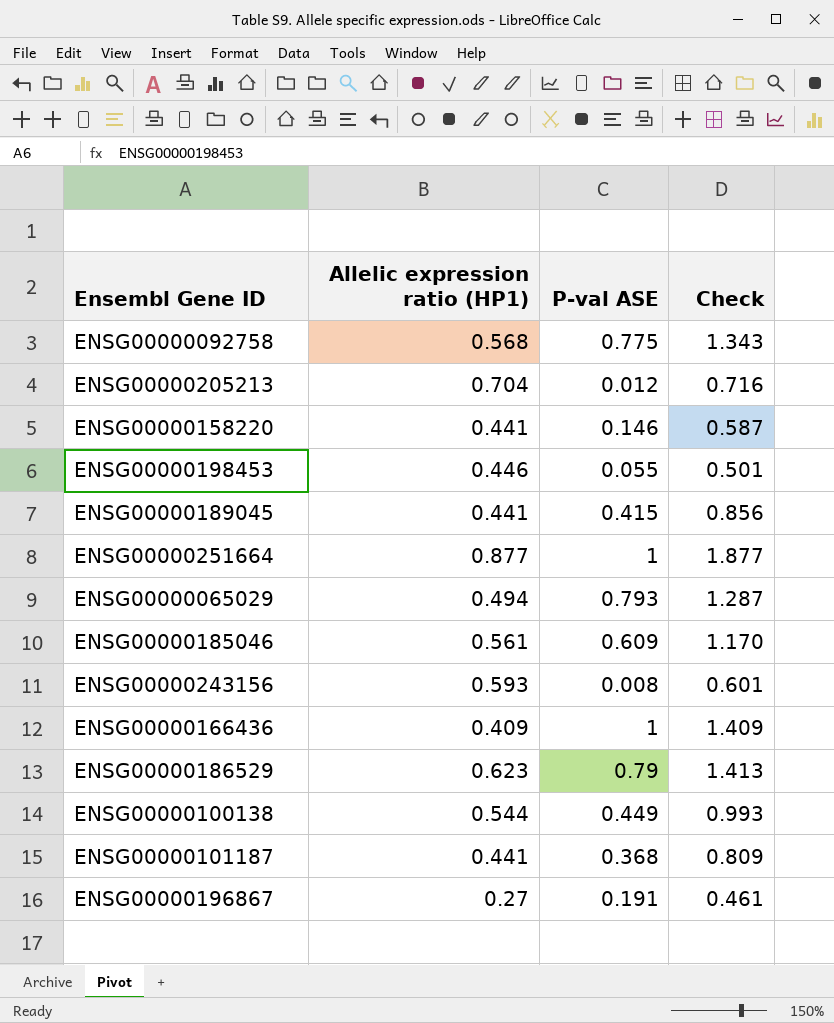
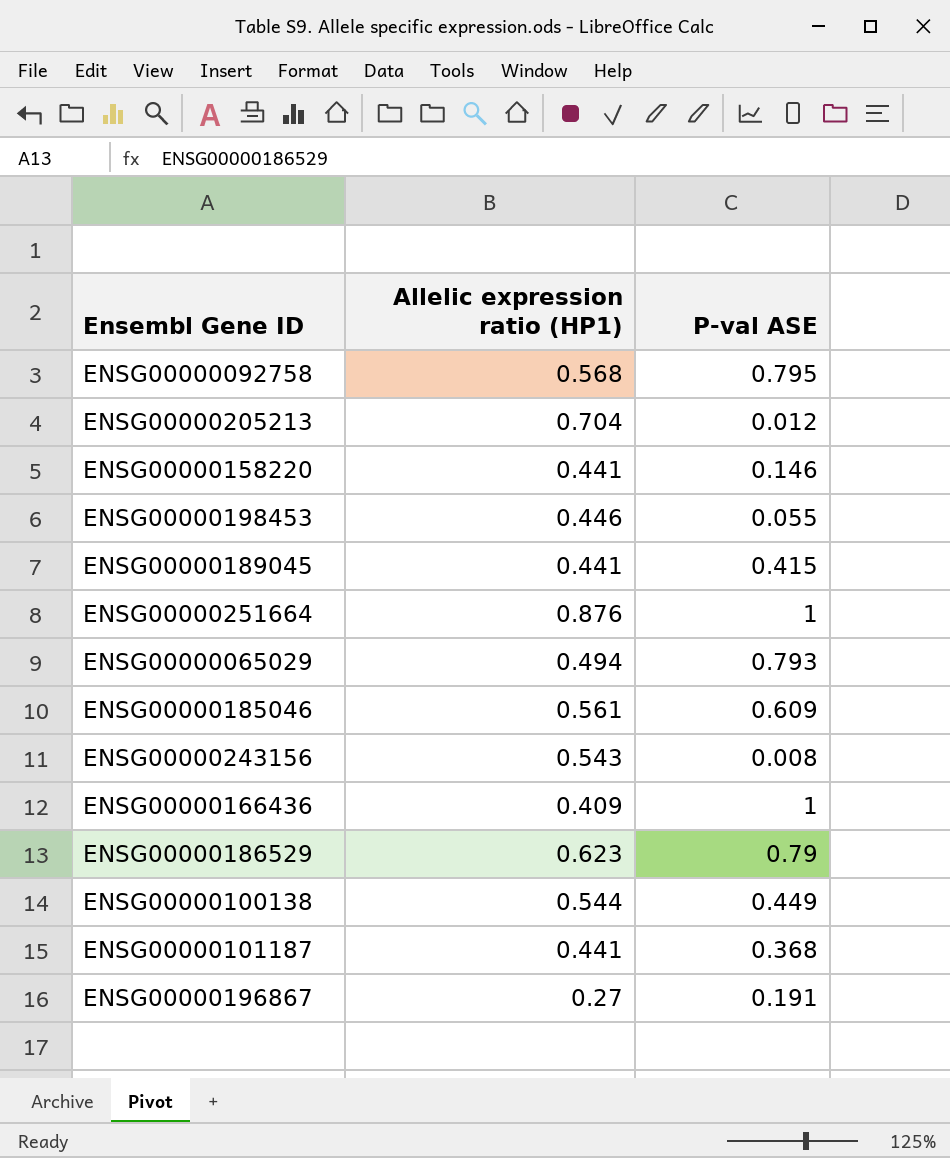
column Check | formula: [Allelic expression ratio (HP1)] + [P-val ASE] -> none
ENSG00000092758 | P-val ASE: 0.775 -> 0.795
ENSG00000251664 | Allelic expression ratio (HP1): 0.877 -> 0.876
ENSG00000243156 | Allelic expression ratio (HP1): 0.593 -> 0.543

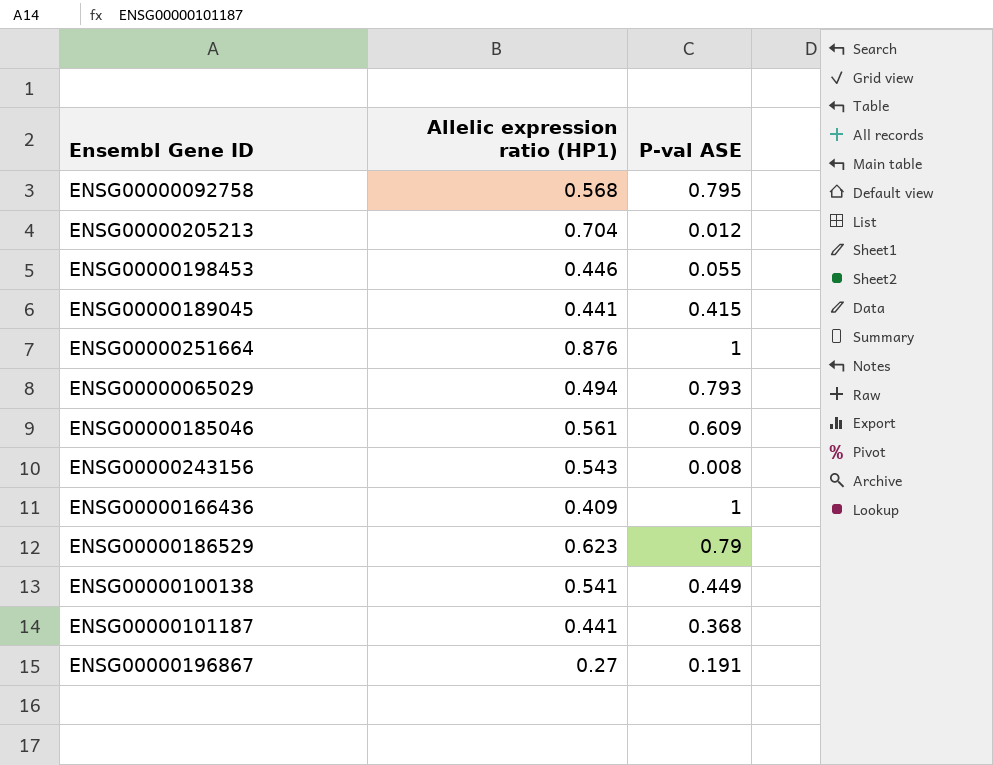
row ENSG00000158220: 0.441 | 0.146 -> none
ENSG00000100138 | Allelic expression ratio (HP1): 0.544 -> 0.541

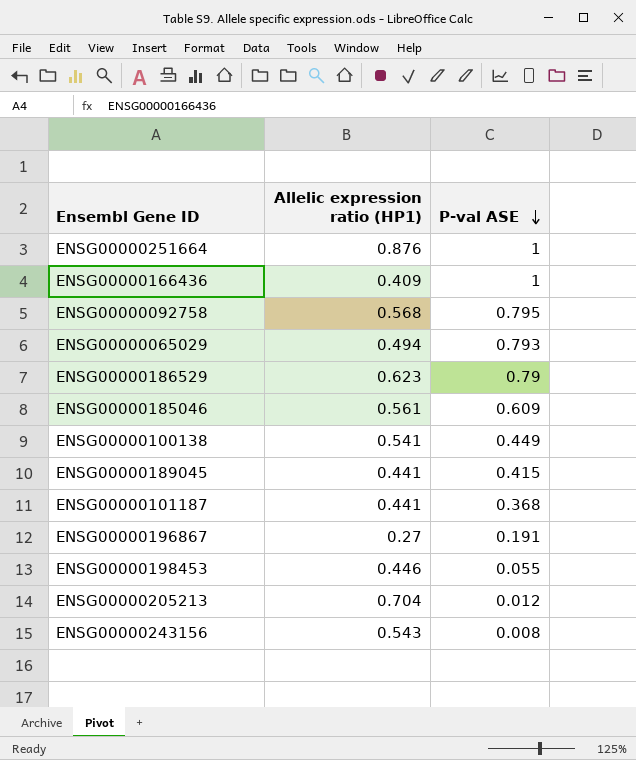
row order: none -> P-val ASE descending

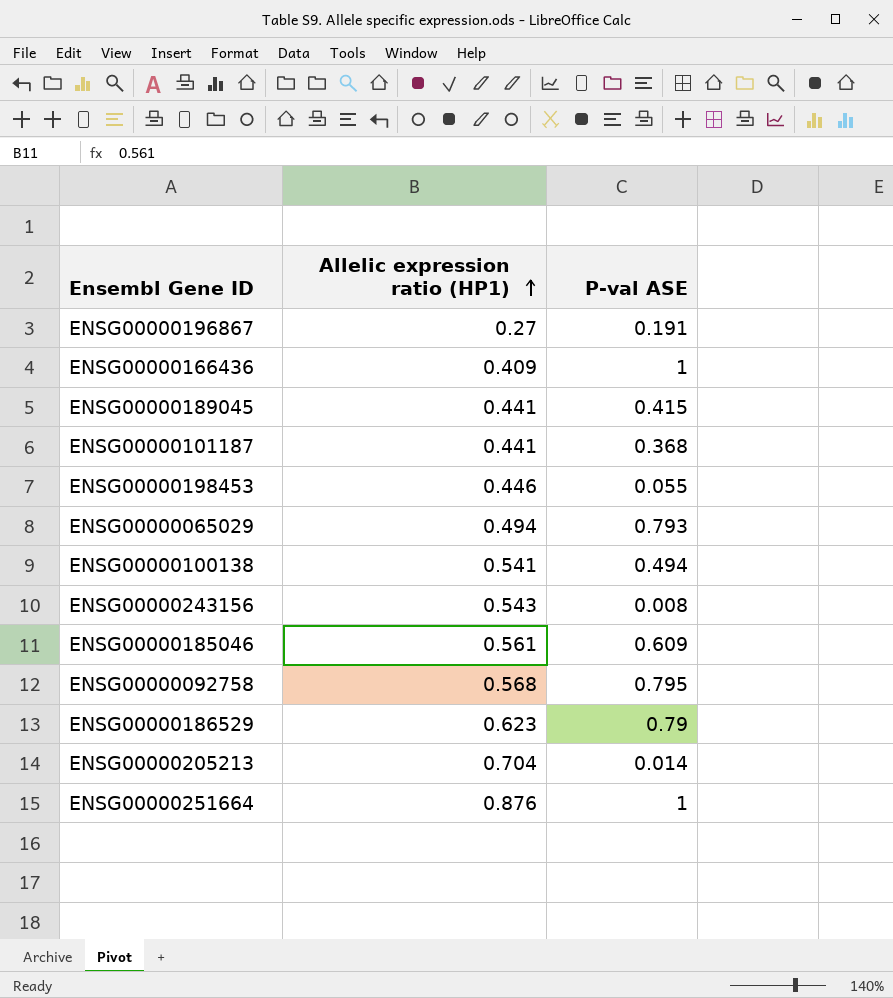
row order: P-val ASE descending -> Allelic expression ratio (HP1) ascending
ENSG00000100138 | P-val ASE: 0.449 -> 0.494
ENSG00000205213 | P-val ASE: 0.012 -> 0.014

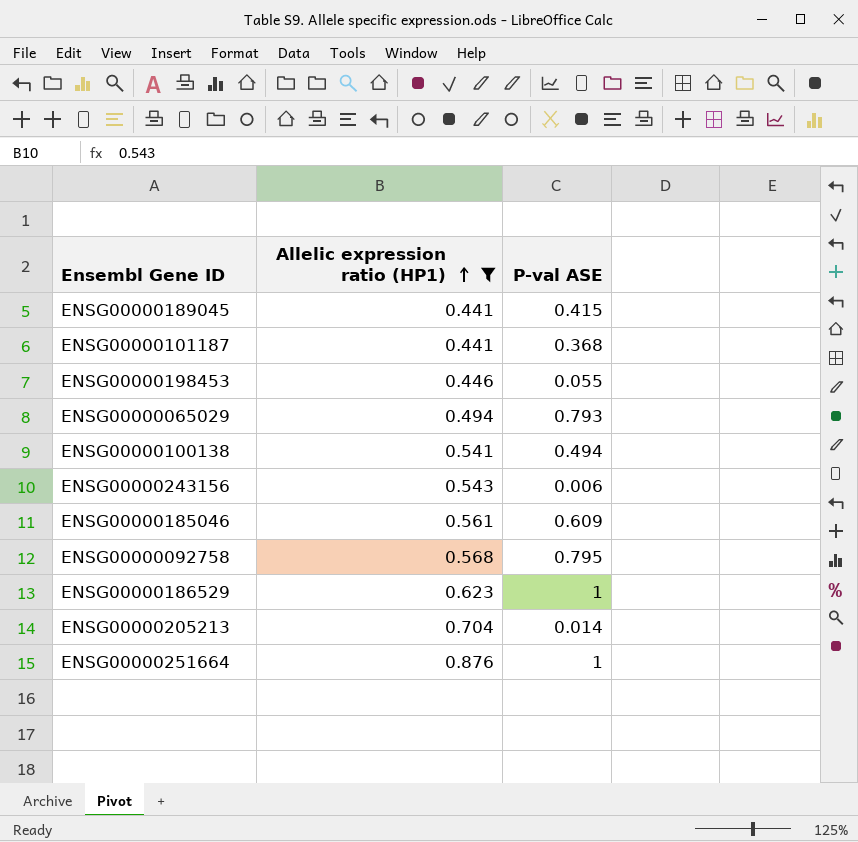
filter: none -> Allelic expression ratio (HP1) >= 0.441
ENSG00000243156 | P-val ASE: 0.008 -> 0.006
ENSG00000186529 | P-val ASE: 0.79 -> 1

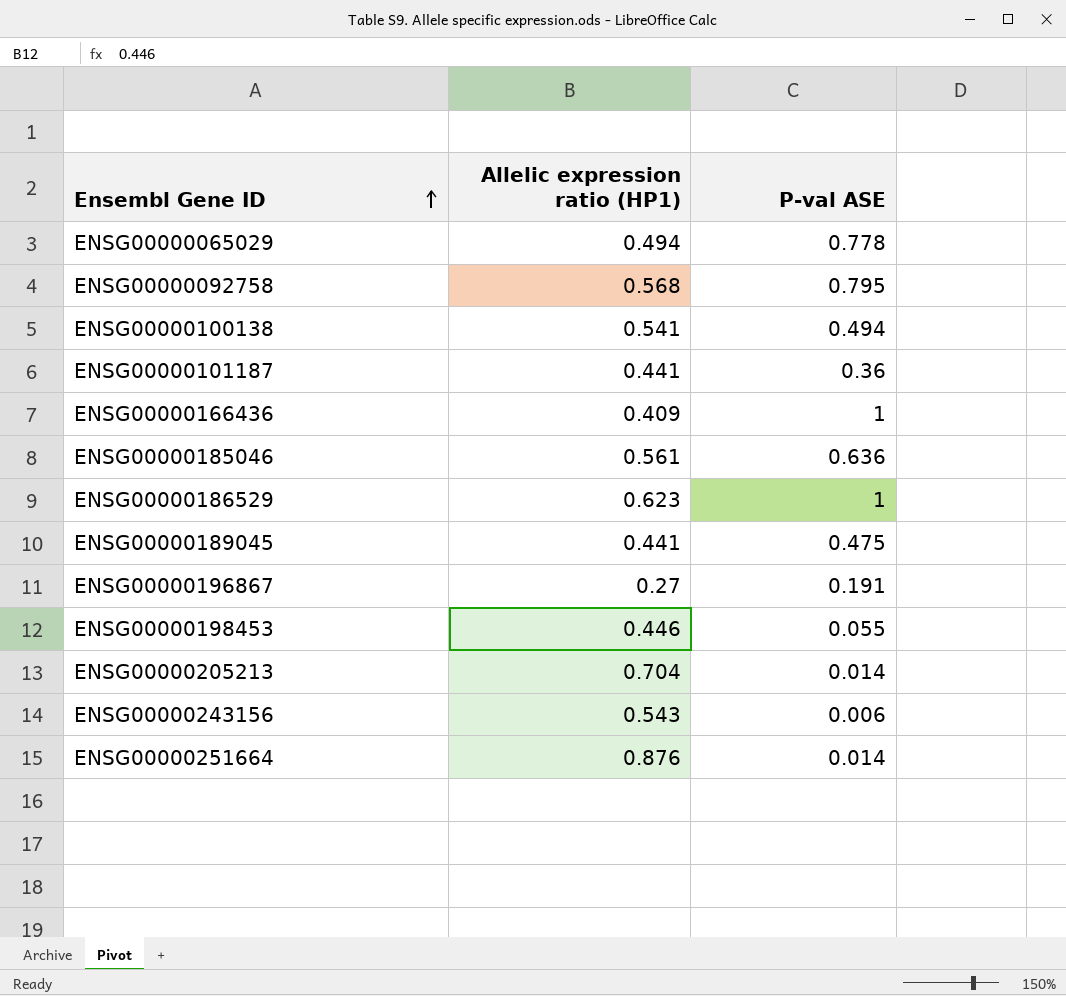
filter: Allelic expression ratio (HP1) >= 0.441 -> none
row order: Allelic expression ratio (HP1) ascending -> Ensembl Gene ID ascending
ENSG00000065029 | P-val ASE: 0.793 -> 0.778
ENSG00000101187 | P-val ASE: 0.368 -> 0.36
ENSG00000185046 | P-val ASE: 0.609 -> 0.636
ENSG00000189045 | P-val ASE: 0.415 -> 0.475
ENSG00000251664 | P-val ASE: 1 -> 0.014

